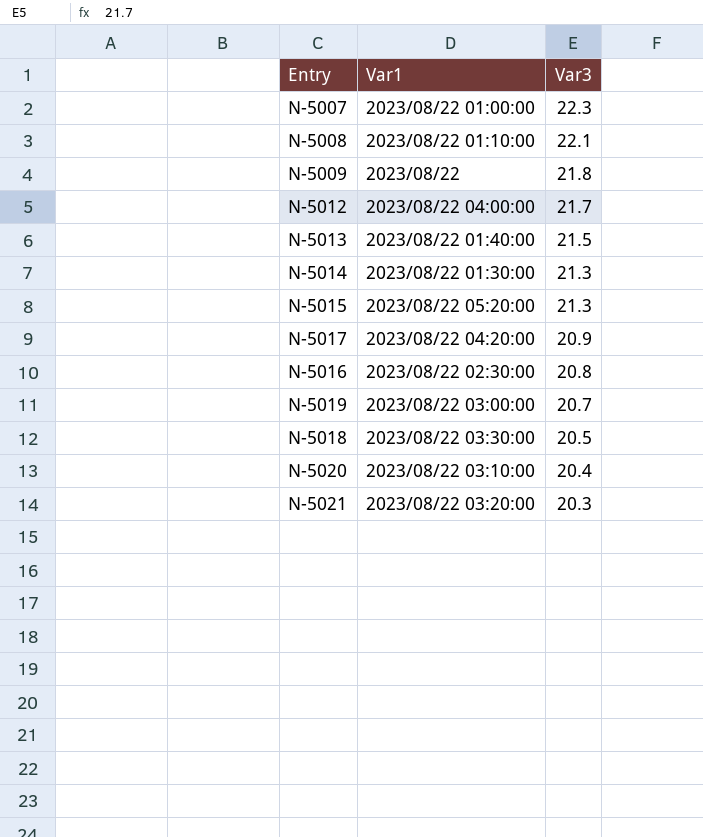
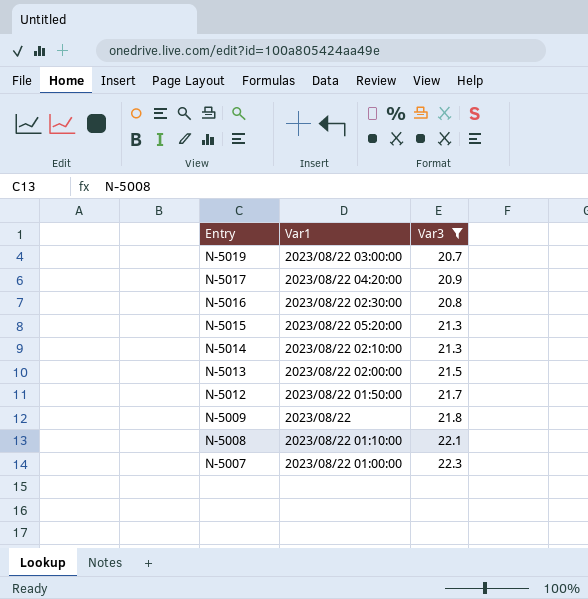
filter: none -> Var3 >= 20.7
row order: Var3 descending -> Entry descending
N-5014 | Var1: 2023/08/22 01:30:00 -> 2023/08/22 02:10:00
N-5013 | Var1: 2023/08/22 01:40:00 -> 2023/08/22 02:00:00
N-5012 | Var1: 2023/08/22 04:00:00 -> 2023/08/22 01:50:00

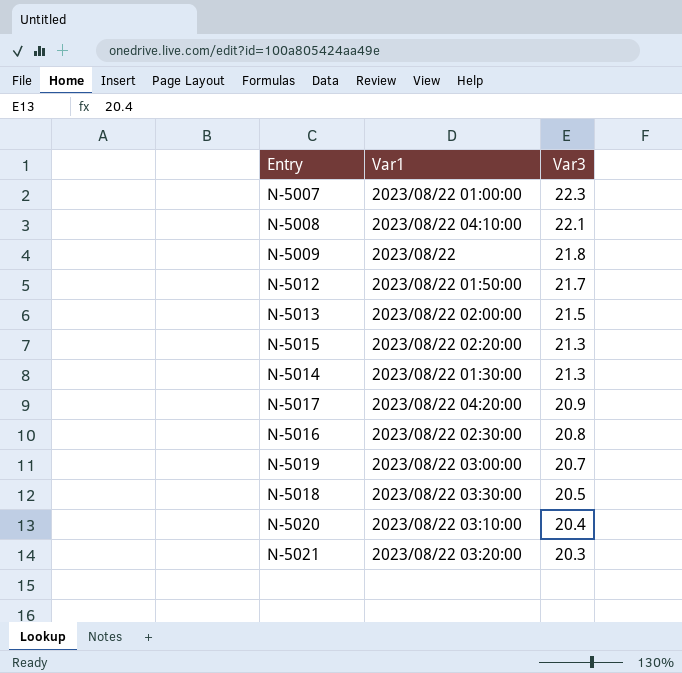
filter: Var3 >= 20.7 -> none
row order: Entry descending -> Var3 descending
N-5008 | Var1: 2023/08/22 01:10:00 -> 2023/08/22 04:10:00
N-5015 | Var1: 2023/08/22 05:20:00 -> 2023/08/22 02:20:00
N-5014 | Var1: 2023/08/22 02:10:00 -> 2023/08/22 01:30:00

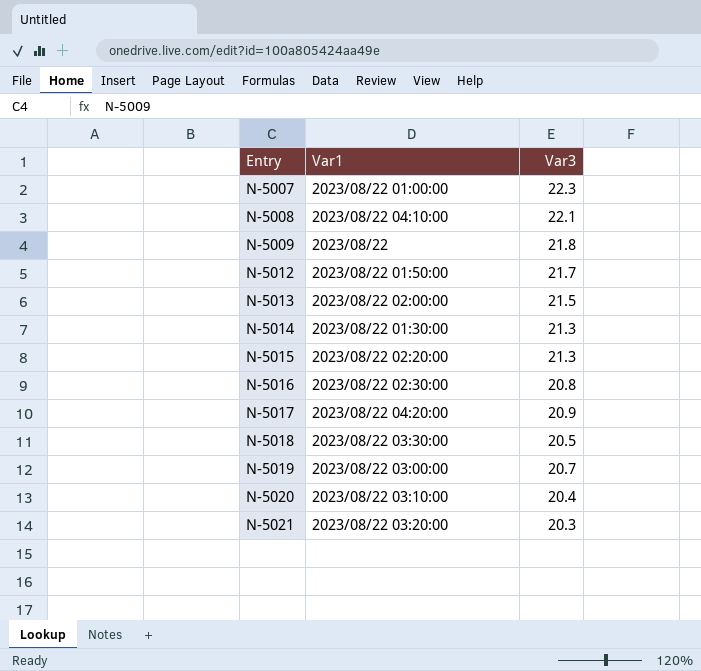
row order: Var3 descending -> Entry ascending

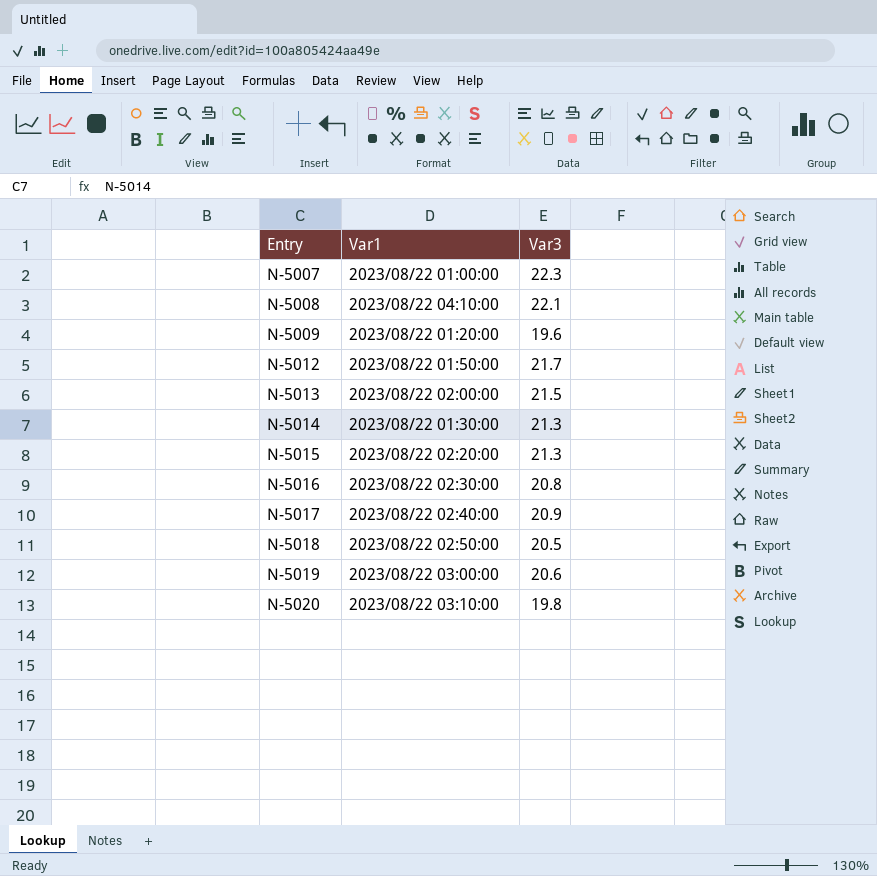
row N-5021: 2023/08/22 03:20:00 | 20.3 -> none
N-5009 | Var1: 2023/08/22 -> 2023/08/22 01:20:00
N-5009 | Var3: 21.8 -> 19.6
N-5017 | Var1: 2023/08/22 04:20:00 -> 2023/08/22 02:40:00
N-5018 | Var1: 2023/08/22 03:30:00 -> 2023/08/22 02:50:00
N-5019 | Var3: 20.7 -> 20.6
N-5020 | Var3: 20.4 -> 19.8

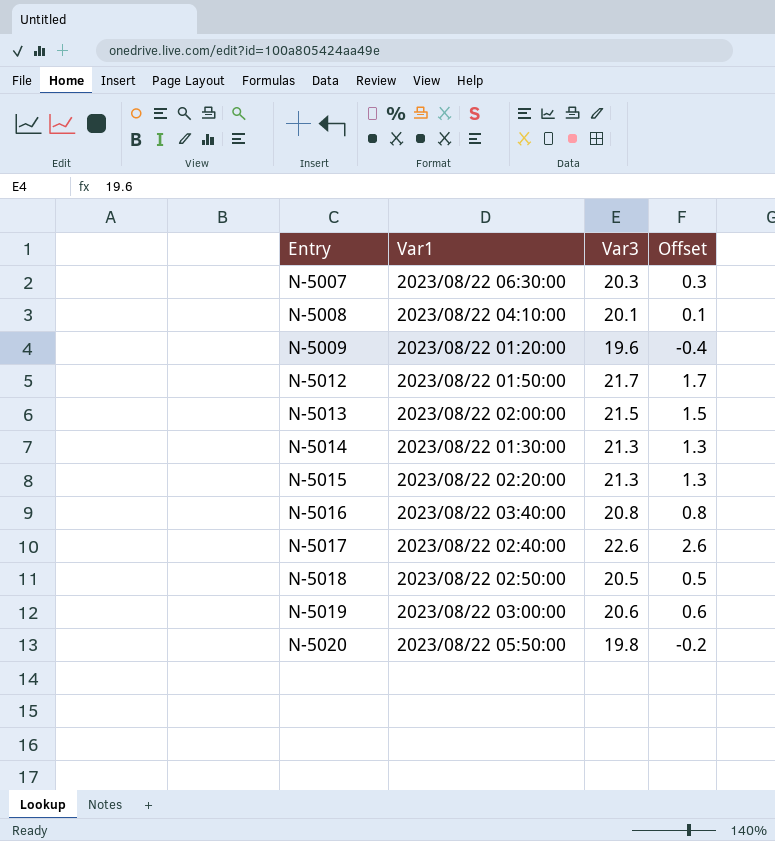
column Offset | formula: none -> [Var3] - 20
N-5007 | Var1: 2023/08/22 01:00:00 -> 2023/08/22 06:30:00
N-5007 | Var3: 22.3 -> 20.3
N-5008 | Var3: 22.1 -> 20.1
N-5016 | Var1: 2023/08/22 02:30:00 -> 2023/08/22 03:40:00
N-5017 | Var3: 20.9 -> 22.6
N-5020 | Var1: 2023/08/22 03:10:00 -> 2023/08/22 05:50:00

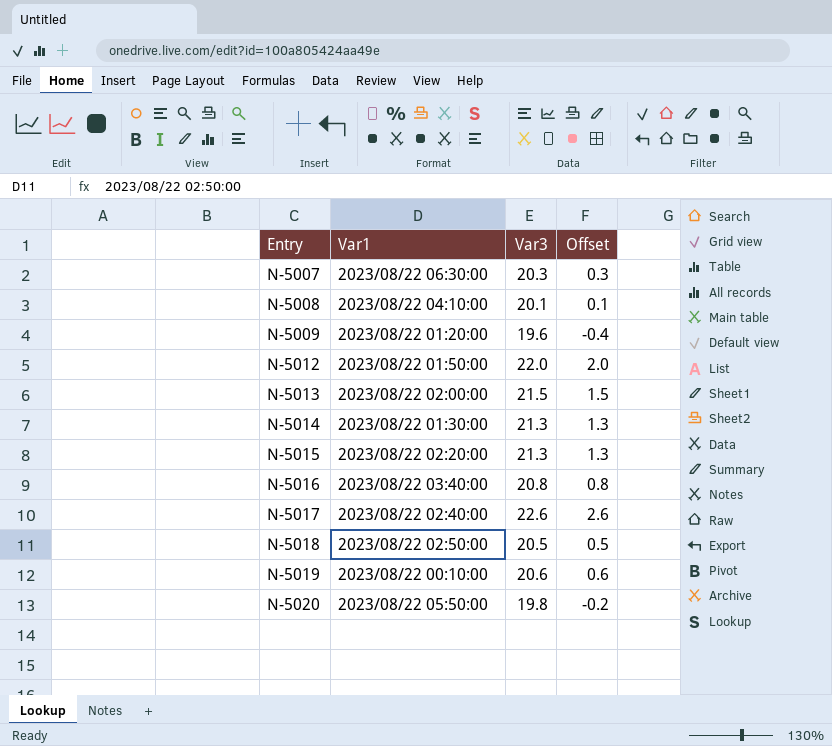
N-5012 | Var3: 21.7 -> 22.0
N-5012 | Offset: 1.7 -> 2.0
N-5019 | Var1: 2023/08/22 03:00:00 -> 2023/08/22 00:10:00

